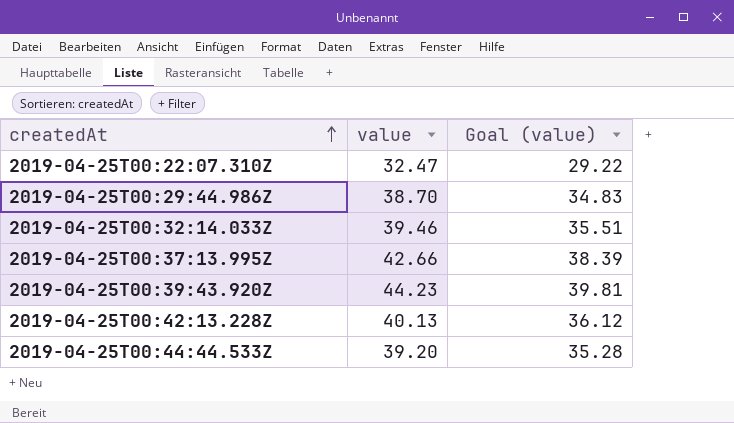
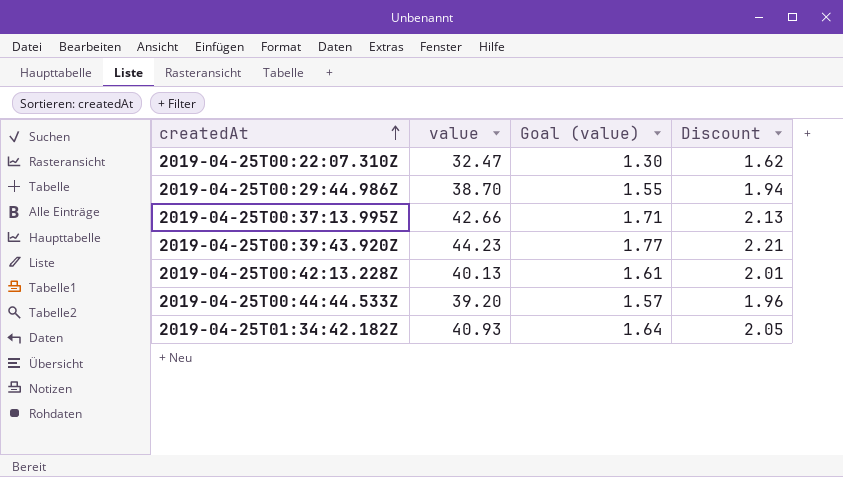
column Goal (value) | formula: [value] * 0.9 -> [value] * 0.04
column Discount | formula: none -> [value] * 0.05
row 2019-04-25T00:32:14.033Z: 39.46 | 35.51 -> none
row 2019-04-25T01:34:42.182Z: none -> 40.93 | 1.64 | 2.05

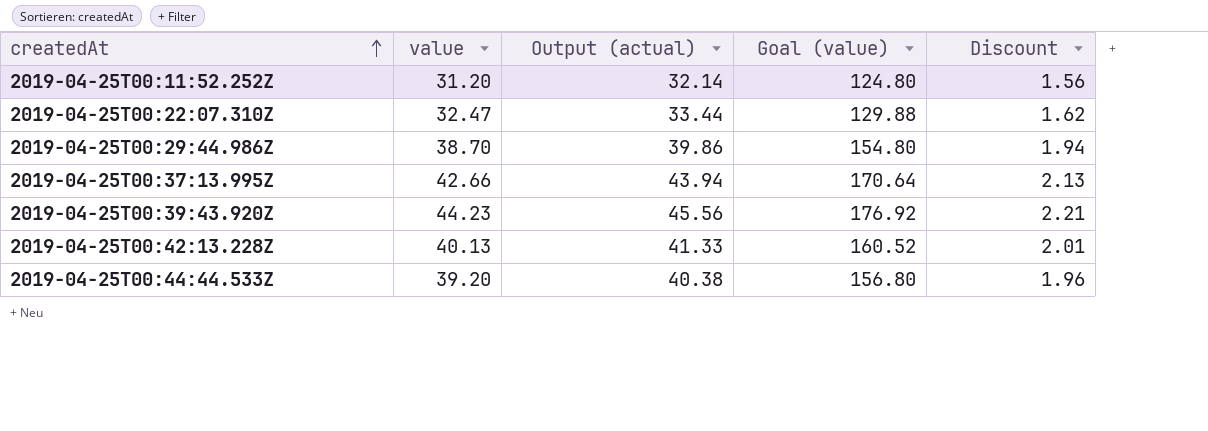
column Output (actual) | formula: none -> [value] * 1.03
column Goal (value) | formula: [value] * 0.04 -> [value] * 4
row 2019-04-25T01:34:42.182Z: 40.93 | 1.64 | 2.05 -> none
row 2019-04-25T00:11:52.252Z: none -> 31.20 | 32.14 | 124.80 | 1.56

